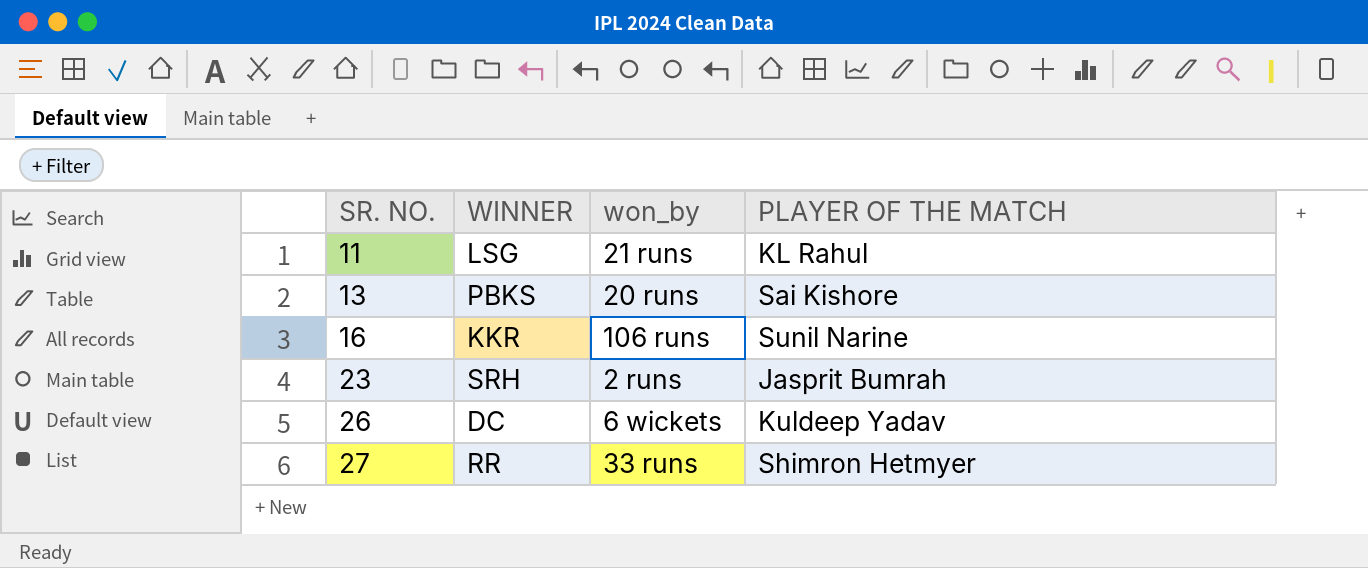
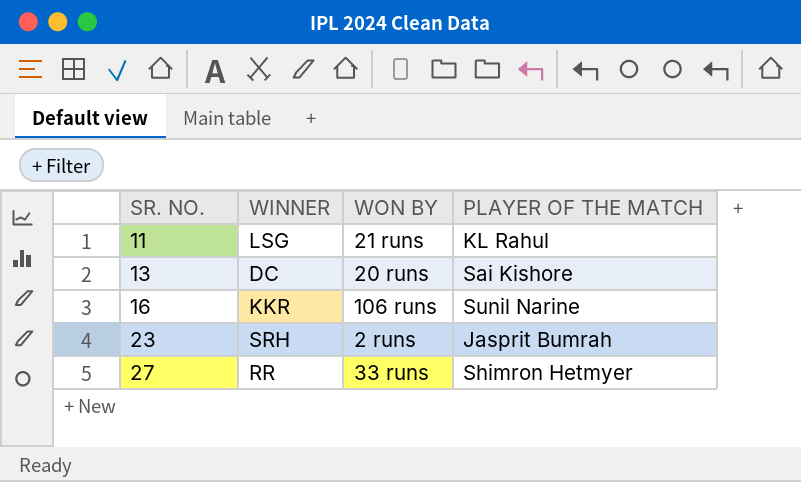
column name: won_by -> WON BY
row 26: DC | 6 wickets | Kuldeep Yadav -> none
13 | WINNER: PBKS -> DC

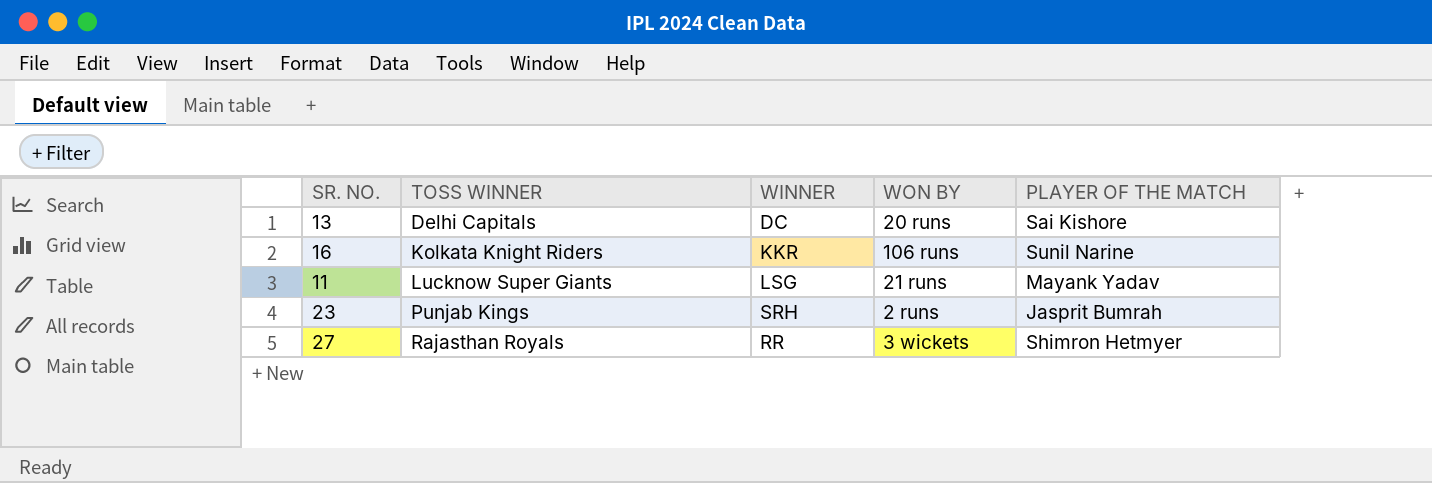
row order: SR. NO. ascending -> TOSS WINNER ascending
column TOSS WINNER | position: none -> 2
11 | PLAYER OF THE MATCH: KL Rahul -> Mayank Yadav
27 | WON BY: 33 runs -> 3 wickets

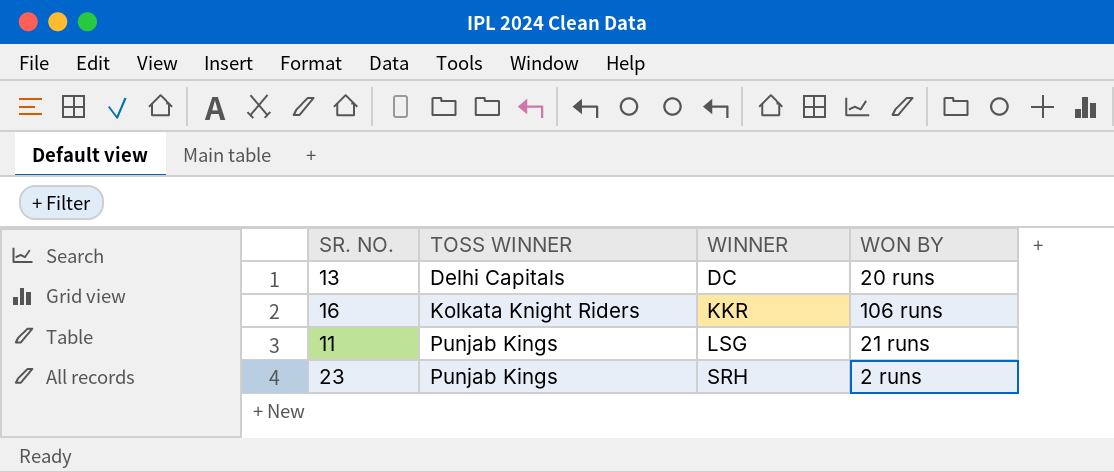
column PLAYER OF THE MATCH | position: 5 -> none
row 27: Rajasthan Royals | RR | 3 wickets | Shimron Hetmyer -> none
11 | TOSS WINNER: Lucknow Super Giants -> Punjab Kings

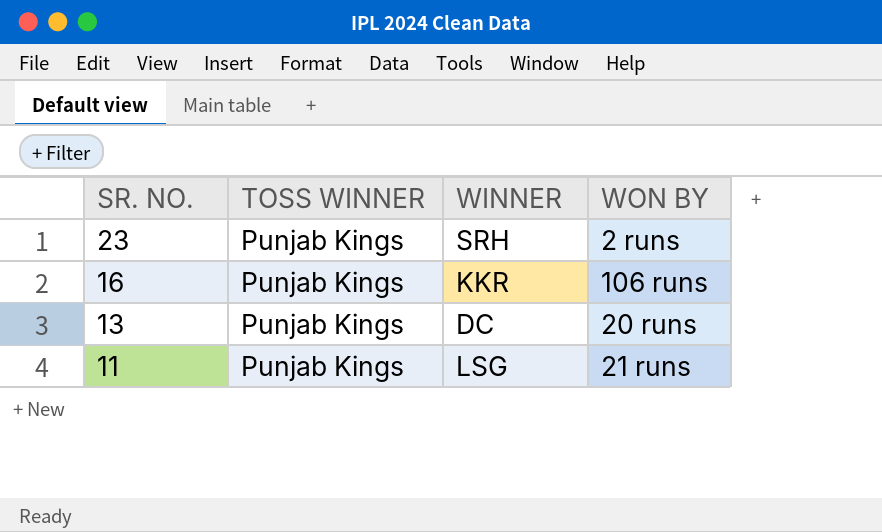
row order: TOSS WINNER ascending -> SR. NO. descending
16 | TOSS WINNER: Kolkata Knight Riders -> Punjab Kings
13 | TOSS WINNER: Delhi Capitals -> Punjab Kings

